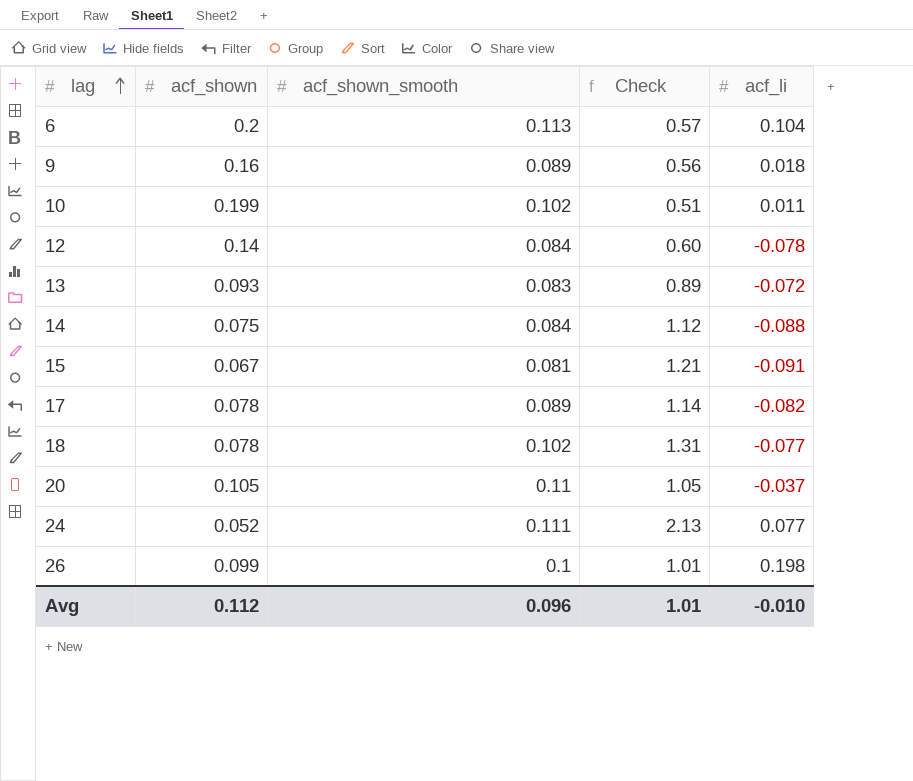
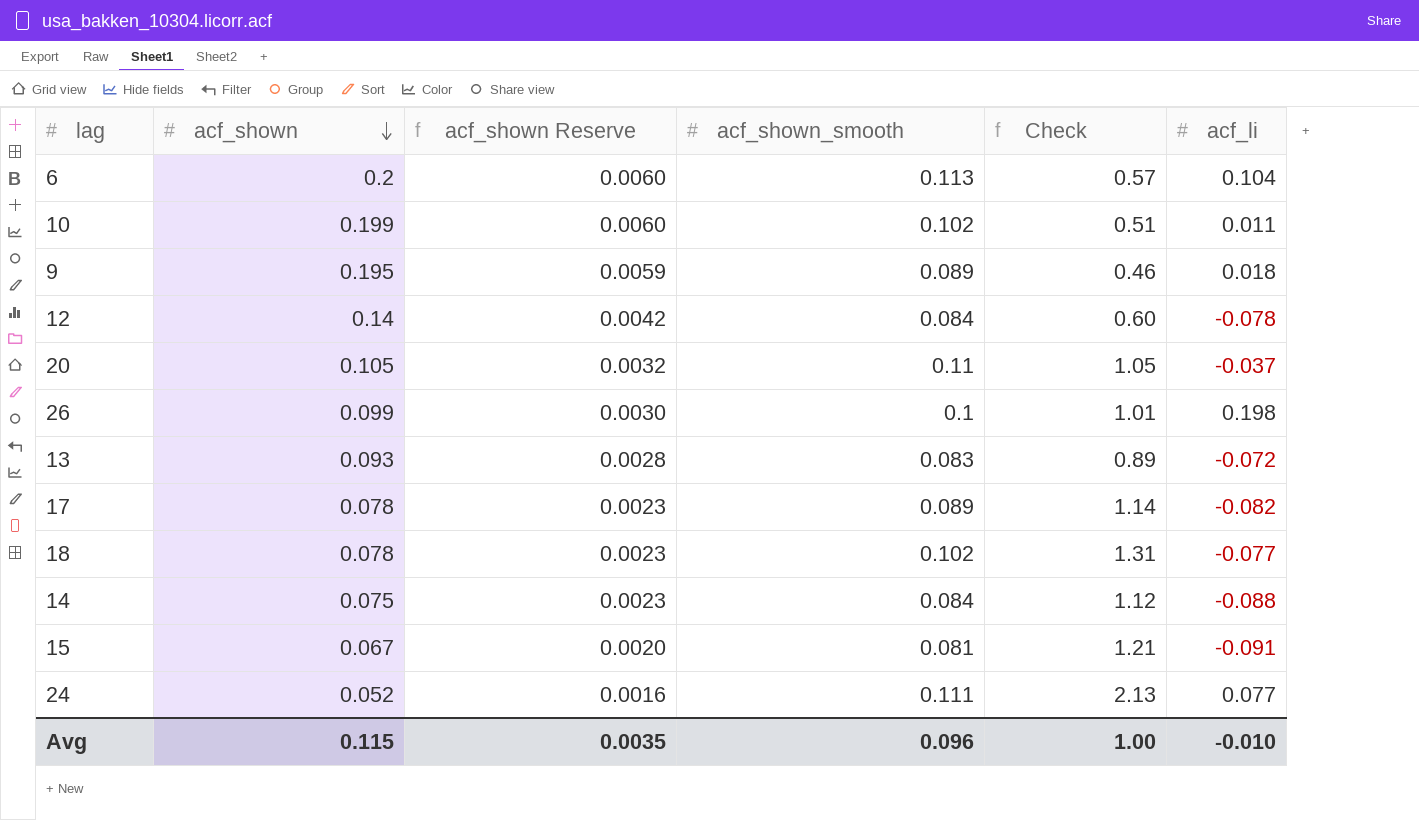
row order: lag ascending -> acf_shown descending
column acf_shown Reserve | formula: none -> [acf_shown] * 0.03
9 | acf_shown: 0.16 -> 0.195
9 | Check: 0.56 -> 0.46
Avg | acf_shown: 0.112 -> 0.115
Avg | Check: 1.01 -> 1.00

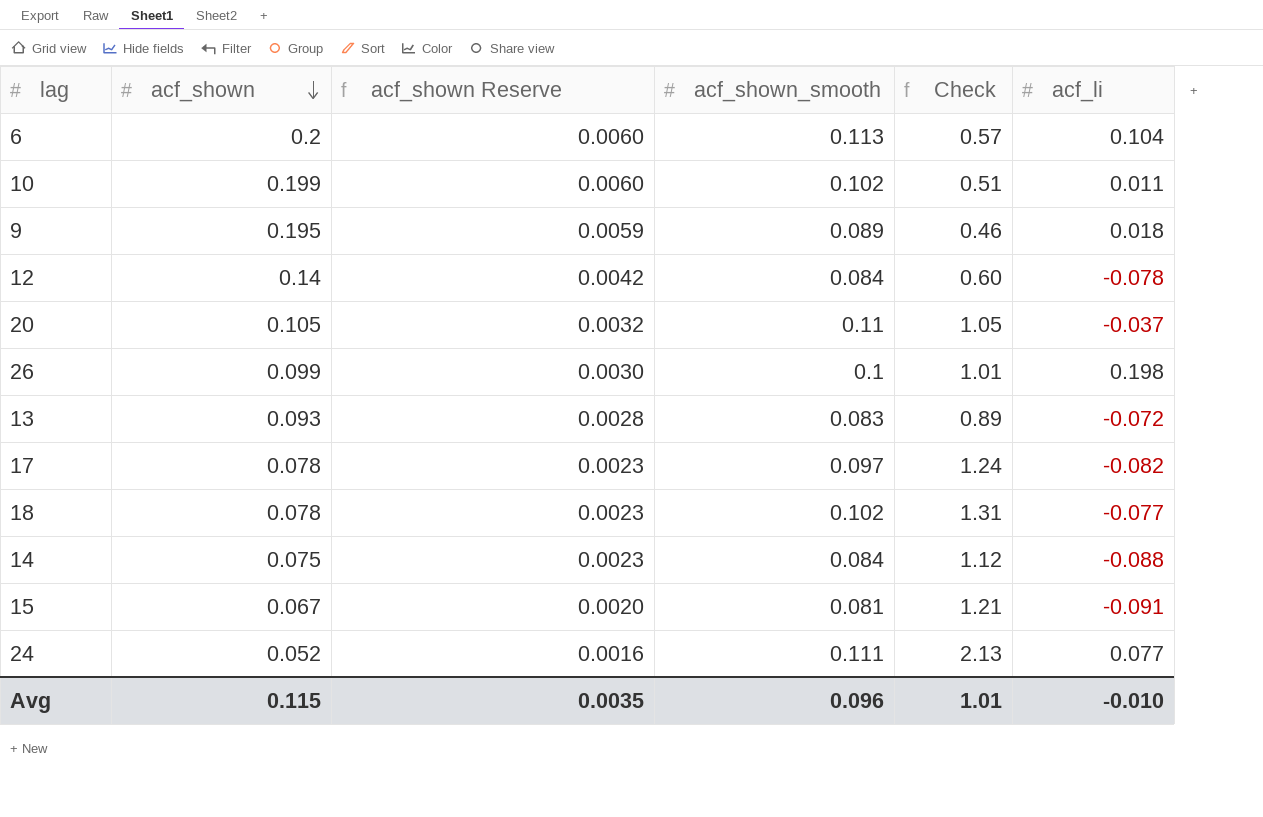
17 | acf_shown_smooth: 0.089 -> 0.097
17 | Check: 1.14 -> 1.24
Avg | Check: 1.00 -> 1.01

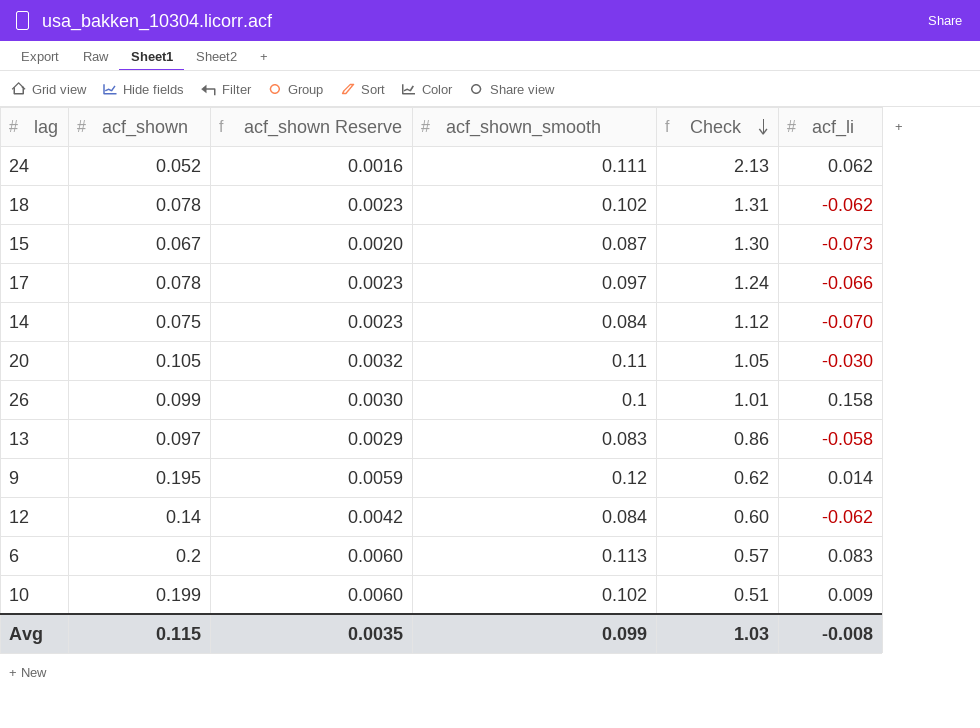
row order: acf_shown descending -> Check descending
24 | acf_li: 0.077 -> 0.062
18 | acf_li: -0.077 -> -0.062
15 | acf_shown_smooth: 0.081 -> 0.087
15 | Check: 1.21 -> 1.30
15 | acf_li: -0.091 -> -0.073
17 | acf_li: -0.082 -> -0.066
14 | acf_li: -0.088 -> -0.070
20 | acf_li: -0.037 -> -0.030
26 | acf_li: 0.198 -> 0.158
13 | acf_shown: 0.093 -> 0.097
13 | acf_shown Reserve: 0.0028 -> 0.0029
13 | Check: 0.89 -> 0.86
13 | acf_li: -0.072 -> -0.058
9 | acf_shown_smooth: 0.089 -> 0.12
9 | Check: 0.46 -> 0.62
9 | acf_li: 0.018 -> 0.014
12 | acf_li: -0.078 -> -0.062
6 | acf_li: 0.104 -> 0.083
10 | acf_li: 0.011 -> 0.009
Avg | acf_shown_smooth: 0.096 -> 0.099
Avg | Check: 1.01 -> 1.03
Avg | acf_li: -0.010 -> -0.008

